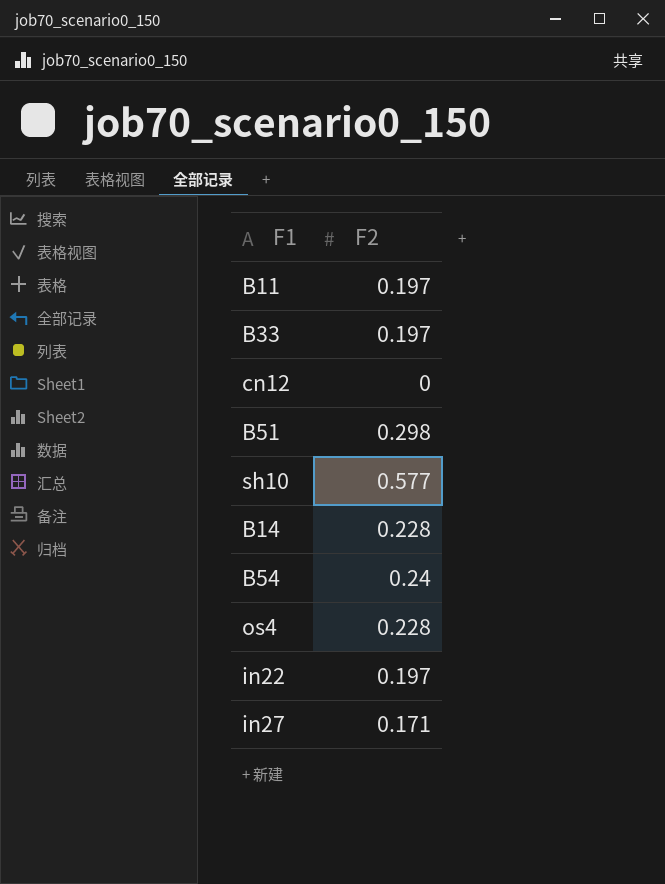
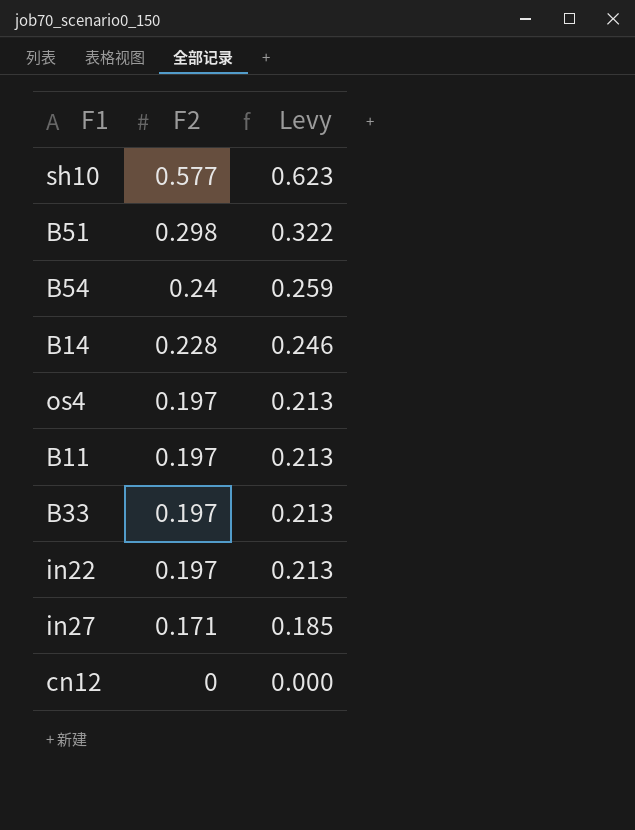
row order: none -> F2 descending
column Levy | formula: none -> [F2] * 1.08
os4 | F2: 0.228 -> 0.197

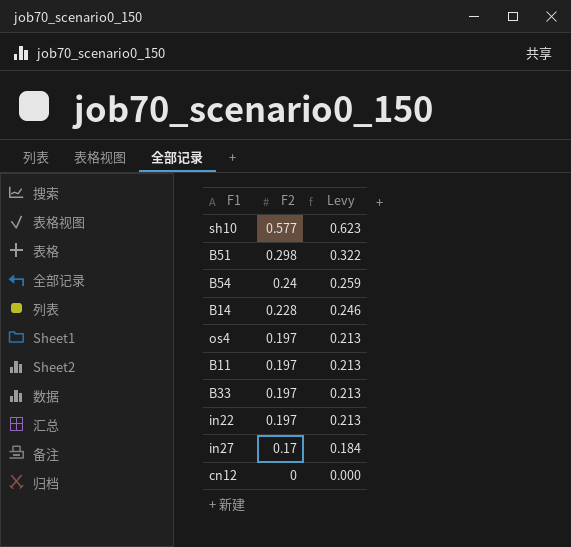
in27 | F2: 0.171 -> 0.17
in27 | Levy: 0.185 -> 0.184

